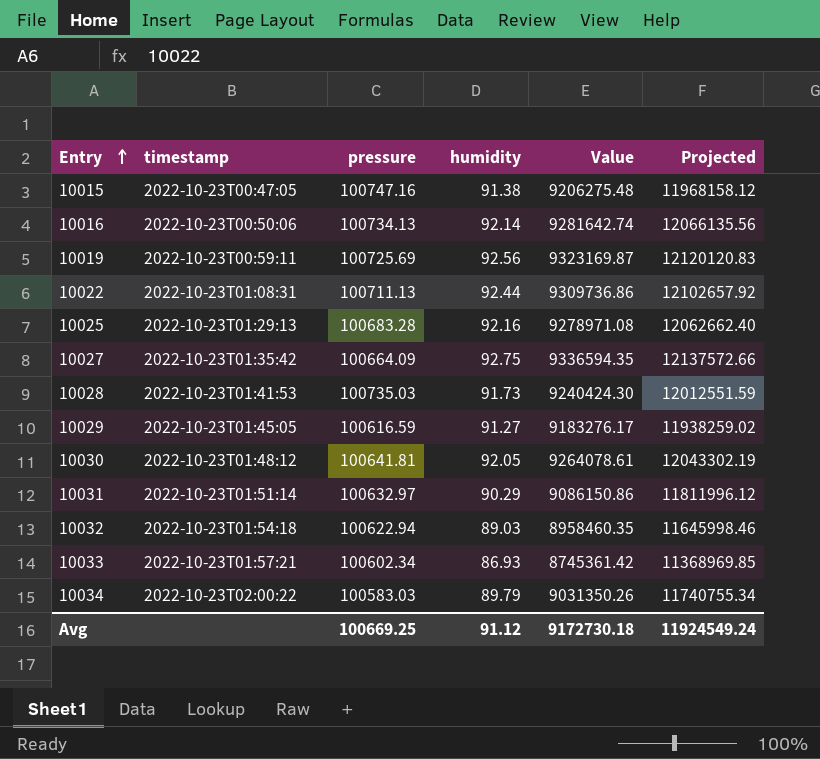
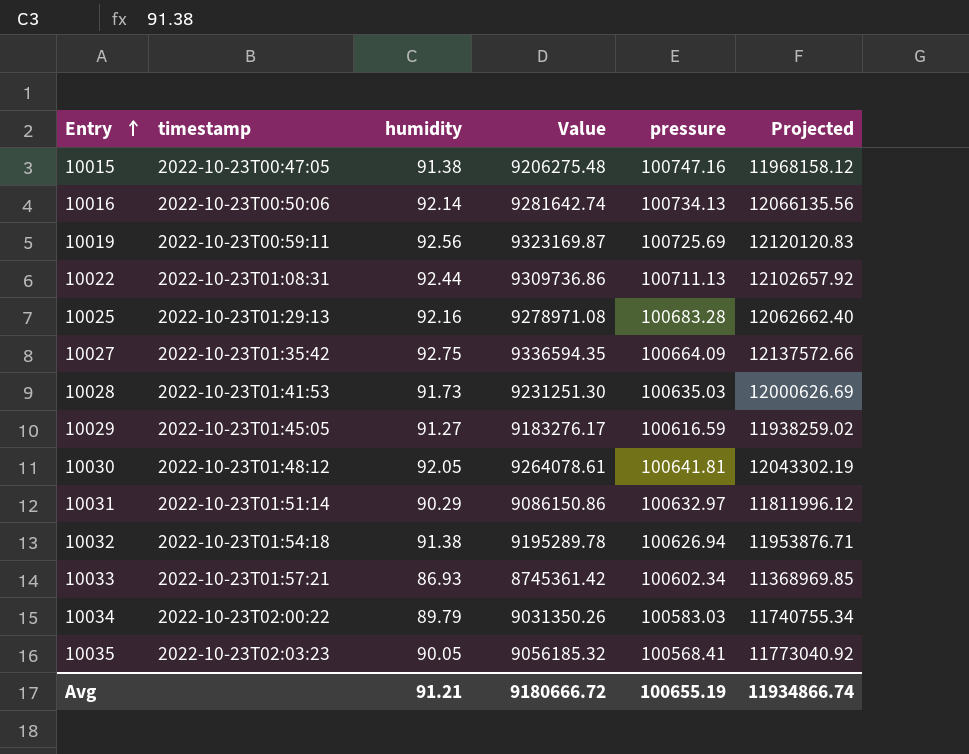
column pressure | position: 3 -> 5
10028 | Value: 9240424.30 -> 9231251.30
10028 | pressure: 100735.03 -> 100635.03
10028 | Projected: 12012551.59 -> 12000626.69
10032 | humidity: 89.03 -> 91.38
10032 | Value: 8958460.35 -> 9195289.78
10032 | pressure: 100622.94 -> 100626.94
10032 | Projected: 11645998.46 -> 11953876.71
row 10035: none -> 2022-10-23T02:03:23 | 90.05 | 9056185.32 | 100568.41 | 11773040.92
Avg | humidity: 91.12 -> 91.21
Avg | Value: 9172730.18 -> 9180666.72
Avg | pressure: 100669.25 -> 100655.19
Avg | Projected: 11924549.24 -> 11934866.74

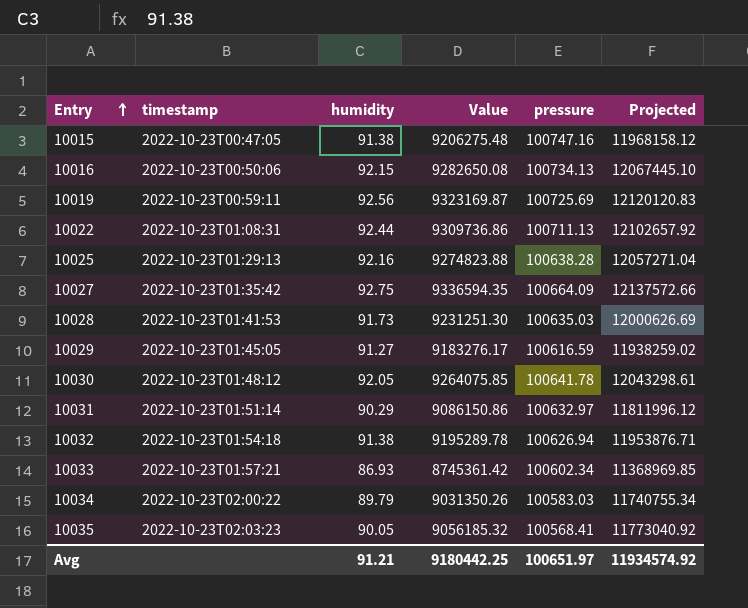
10016 | humidity: 92.14 -> 92.15
10016 | Value: 9281642.74 -> 9282650.08
10016 | Projected: 12066135.56 -> 12067445.10
10025 | Value: 9278971.08 -> 9274823.88
10025 | pressure: 100683.28 -> 100638.28
10025 | Projected: 12062662.40 -> 12057271.04
10030 | Value: 9264078.61 -> 9264075.85
10030 | pressure: 100641.81 -> 100641.78
10030 | Projected: 12043302.19 -> 12043298.61
Avg | Value: 9180666.72 -> 9180442.25
Avg | pressure: 100655.19 -> 100651.97
Avg | Projected: 11934866.74 -> 11934574.92

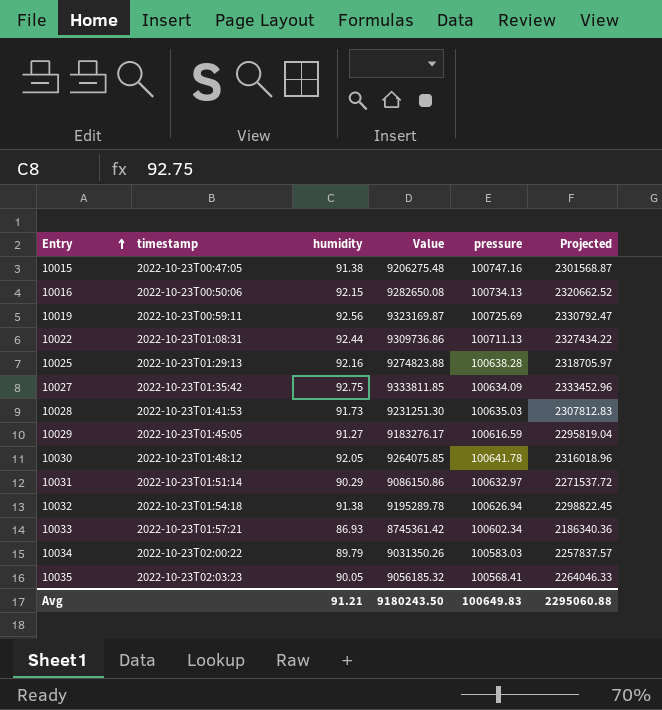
column Projected | formula: [Value] * 1.3 -> [Value] * 0.25
10027 | Value: 9336594.35 -> 9333811.85
10027 | pressure: 100664.09 -> 100634.09
Avg | Value: 9180442.25 -> 9180243.50
Avg | pressure: 100651.97 -> 100649.83
Avg | Projected: 11934574.92 -> 2295060.88

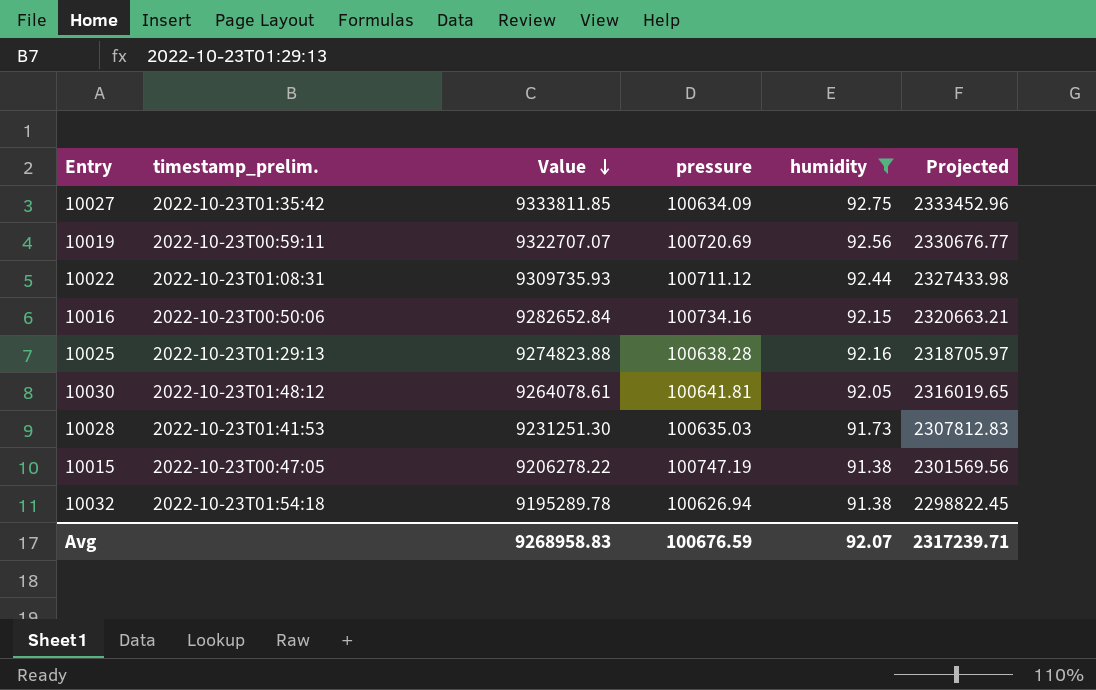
filter: none -> humidity >= 91.38
row order: Entry ascending -> Value descending
column name: timestamp -> timestamp_prelim.
column humidity | position: 3 -> 5
10019 | Value: 9323169.87 -> 9322707.07
10019 | pressure: 100725.69 -> 100720.69
10019 | Projected: 2330792.47 -> 2330676.77
10022 | Value: 9309736.86 -> 9309735.93
10022 | pressure: 100711.13 -> 100711.12
10022 | Projected: 2327434.22 -> 2327433.98
10016 | Value: 9282650.08 -> 9282652.84
10016 | pressure: 100734.13 -> 100734.16
10016 | Projected: 2320662.52 -> 2320663.21
10030 | Value: 9264075.85 -> 9264078.61
10030 | pressure: 100641.78 -> 100641.81
10030 | Projected: 2316018.96 -> 2316019.65
10015 | Value: 9206275.48 -> 9206278.22
10015 | pressure: 100747.16 -> 100747.19
10015 | Projected: 2301568.87 -> 2301569.56
Avg | Value: 9180243.50 -> 9268958.83
Avg | pressure: 100649.83 -> 100676.59
Avg | humidity: 91.21 -> 92.07
Avg | Projected: 2295060.88 -> 2317239.71

